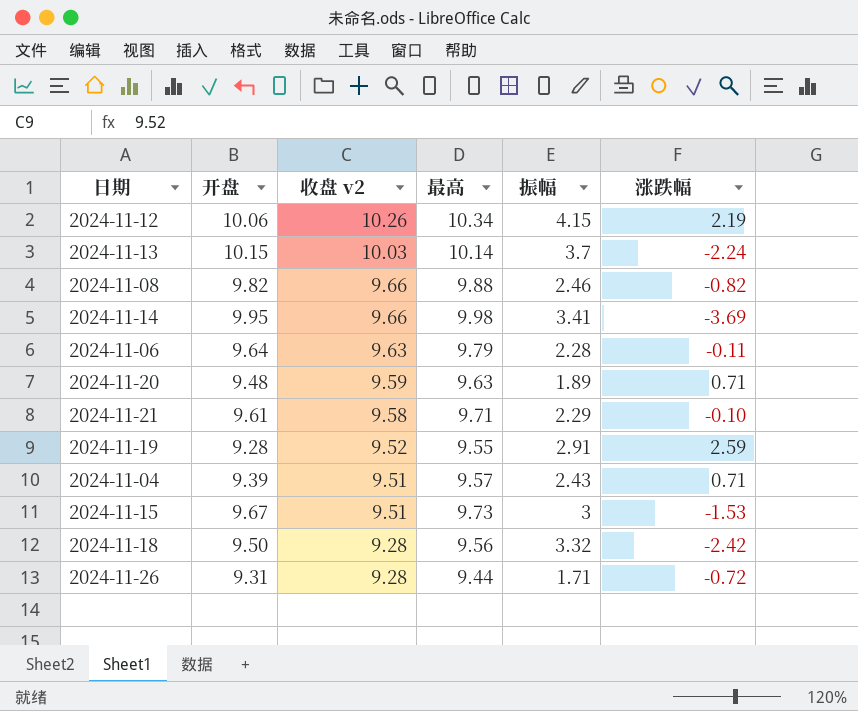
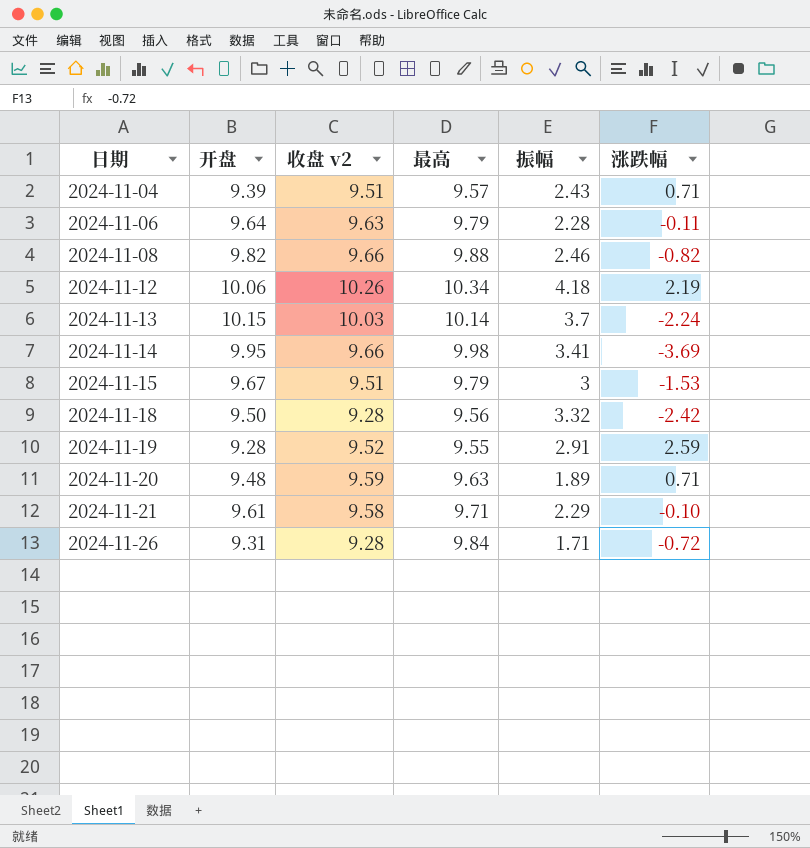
row order: 收盘 v2 descending -> 日期 ascending
2024-11-12 | 振幅: 4.15 -> 4.18
2024-11-15 | 最高: 9.73 -> 9.79
2024-11-26 | 最高: 9.44 -> 9.84

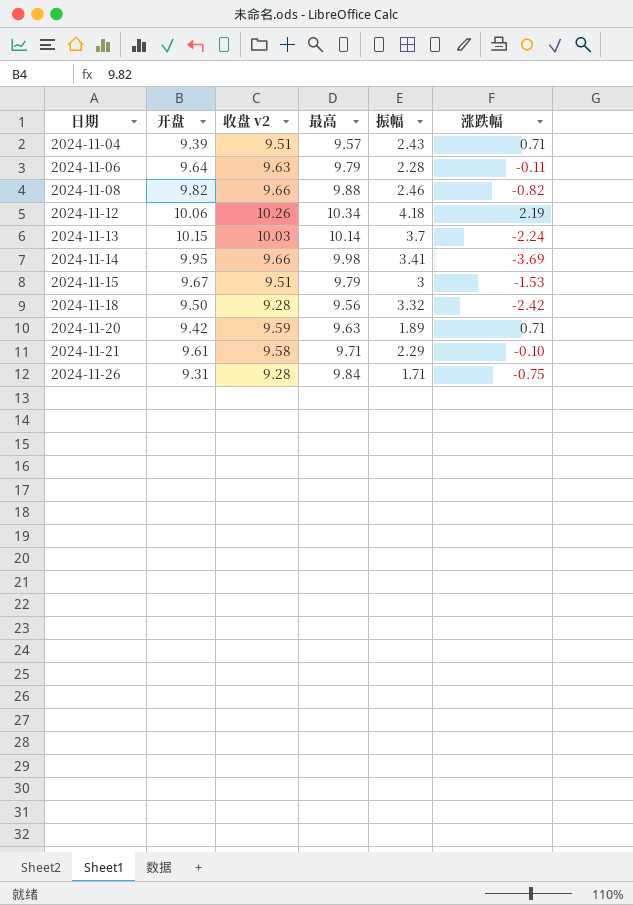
row 2024-11-19: 9.28 | 9.52 | 9.55 | 2.91 | 2.59 -> none
2024-11-20 | 开盘: 9.48 -> 9.42
2024-11-26 | 涨跌幅: -0.72 -> -0.75

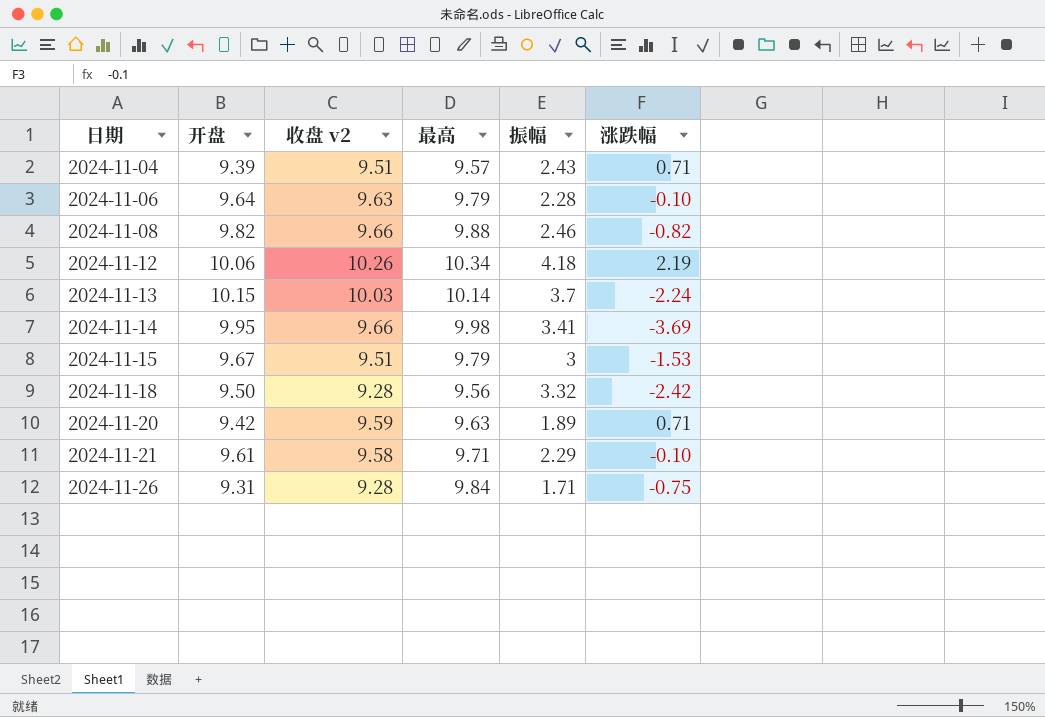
2024-11-06 | 涨跌幅: -0.11 -> -0.10

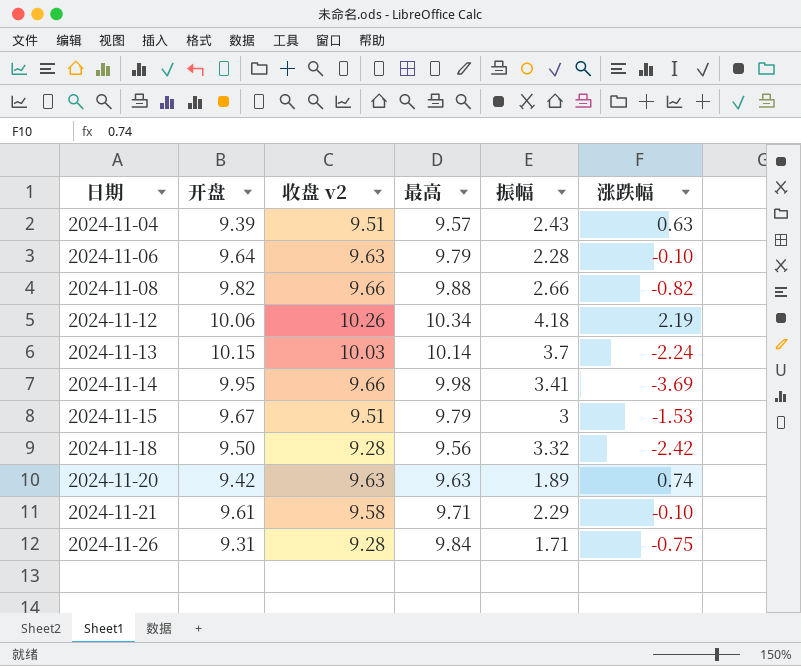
2024-11-04 | 涨跌幅: 0.71 -> 0.63
2024-11-08 | 振幅: 2.46 -> 2.66
2024-11-20 | 收盘 v2: 9.59 -> 9.63
2024-11-20 | 涨跌幅: 0.71 -> 0.74

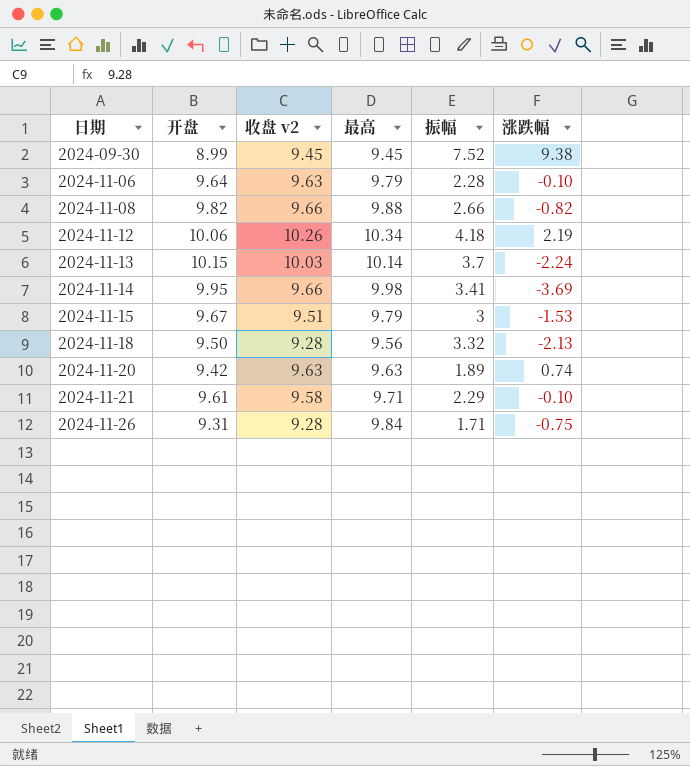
row 2024-11-04: 9.39 | 9.51 | 9.57 | 2.43 | 0.63 -> none
row 2024-09-30: none -> 8.99 | 9.45 | 9.45 | 7.52 | 9.38
2024-11-18 | 涨跌幅: -2.42 -> -2.13

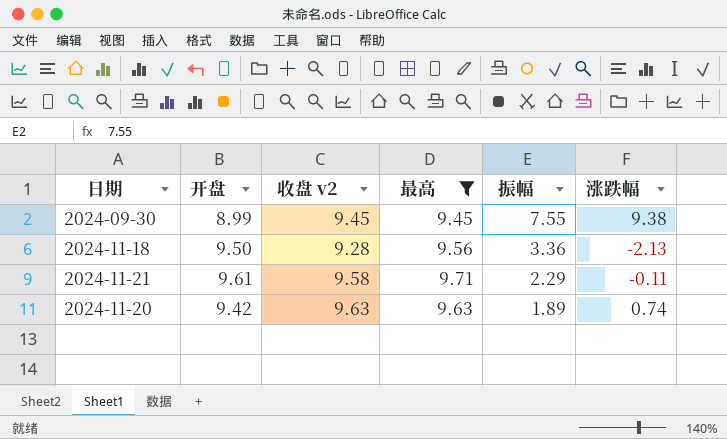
filter: none -> 最高 <= 9.71
row order: 日期 ascending -> 振幅 descending
2024-09-30 | 振幅: 7.52 -> 7.55
2024-11-18 | 振幅: 3.32 -> 3.36
2024-11-21 | 涨跌幅: -0.10 -> -0.11

